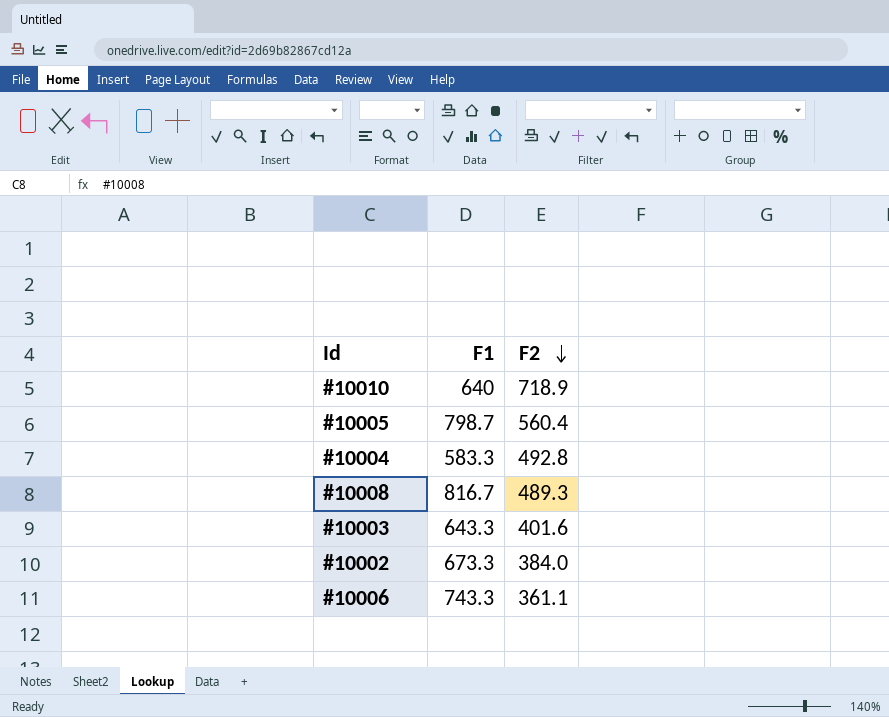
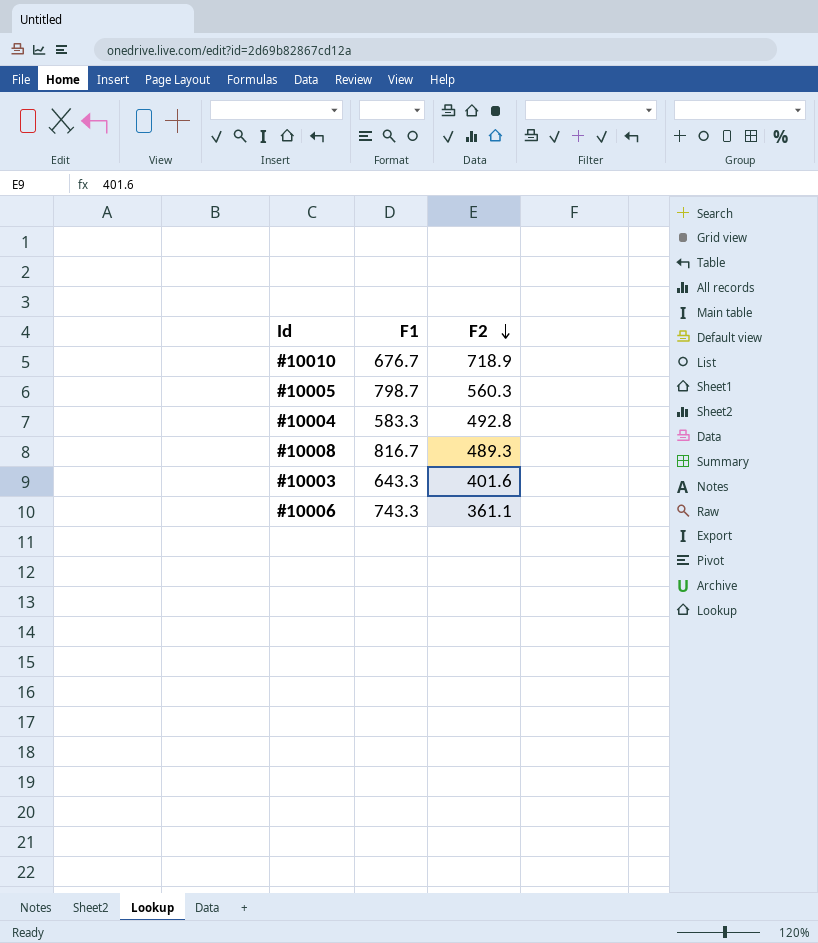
row #10002: 673.3 | 384.0 -> none
#10010 | F1: 640 -> 676.7
#10005 | F2: 560.4 -> 560.3

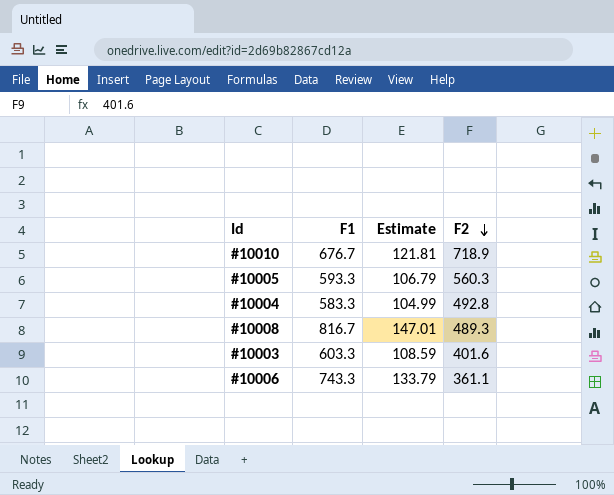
column Estimate | formula: none -> [F1] * 0.18
#10005 | F1: 798.7 -> 593.3
#10003 | F1: 643.3 -> 603.3

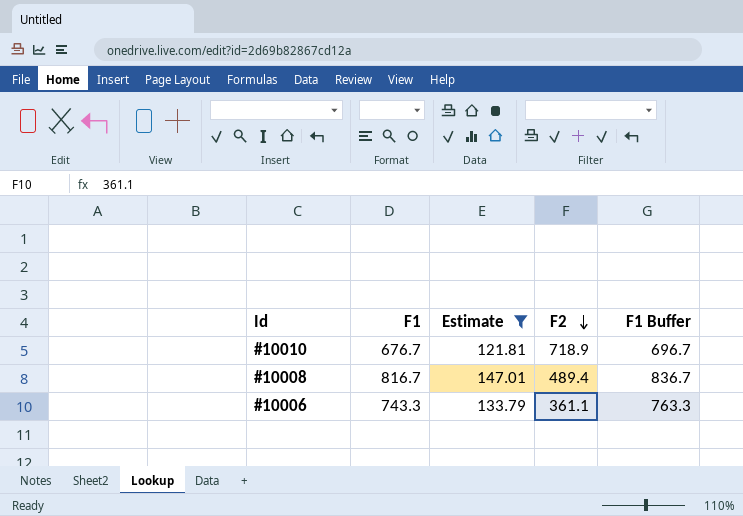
filter: none -> Estimate >= 121.81
column F1 Buffer | formula: none -> [F1] + 20
#10008 | F2: 489.3 -> 489.4

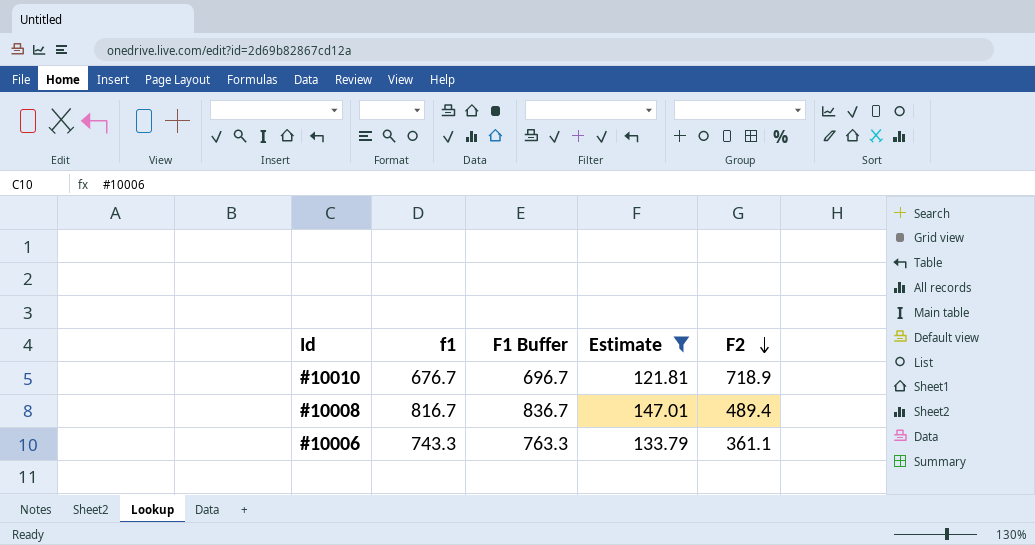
column name: F1 -> f1
column F1 Buffer | position: 5 -> 3

